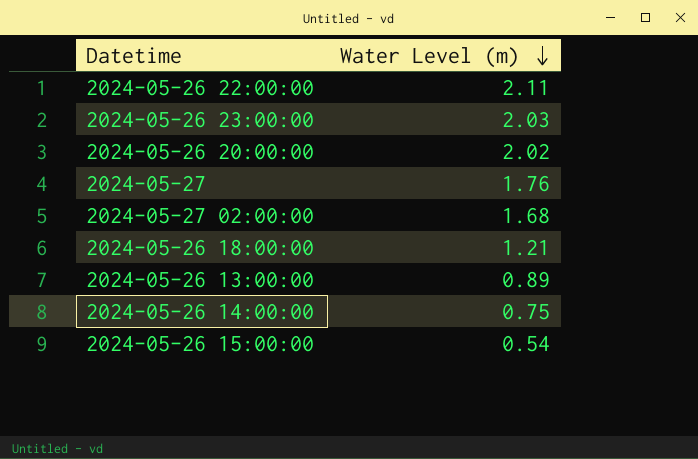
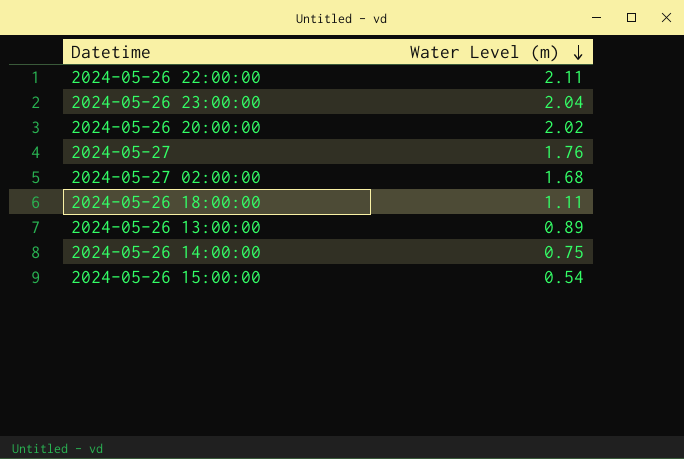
2024-05-26 23:00:00 | Water Level (m): 2.03 -> 2.04
2024-05-26 18:00:00 | Water Level (m): 1.21 -> 1.11

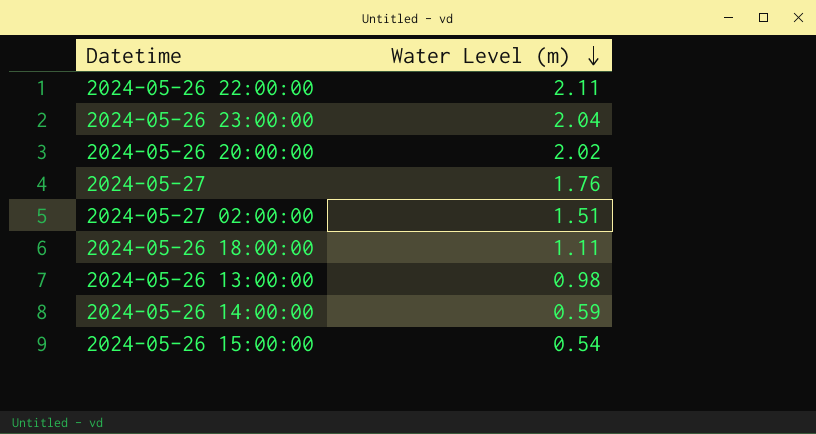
2024-05-27 02:00:00 | Water Level (m): 1.68 -> 1.51
2024-05-26 13:00:00 | Water Level (m): 0.89 -> 0.98
2024-05-26 14:00:00 | Water Level (m): 0.75 -> 0.59

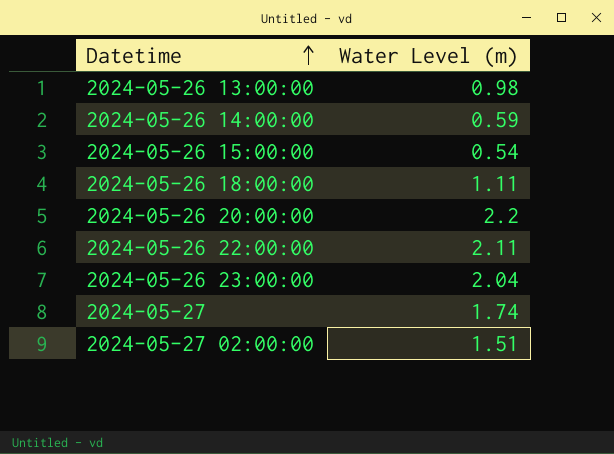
row order: Water Level (m) descending -> Datetime ascending
2024-05-26 20:00:00 | Water Level (m): 2.02 -> 2.2
2024-05-27 | Water Level (m): 1.76 -> 1.74

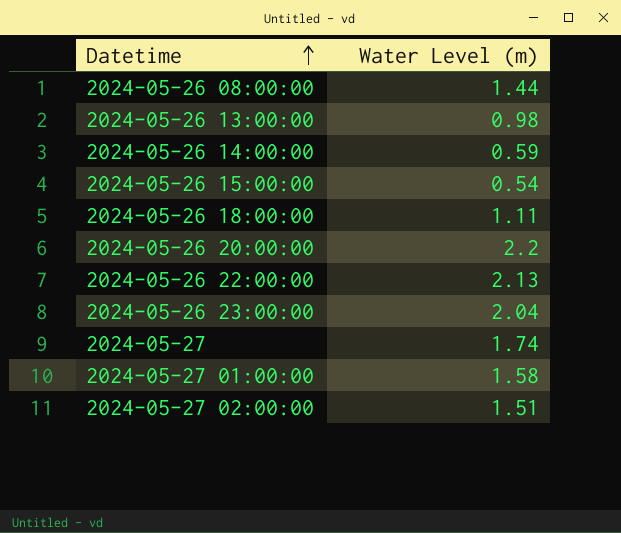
row 2024-05-26 08:00:00: none -> 1.44
2024-05-26 22:00:00 | Water Level (m): 2.11 -> 2.13
row 2024-05-27 01:00:00: none -> 1.58

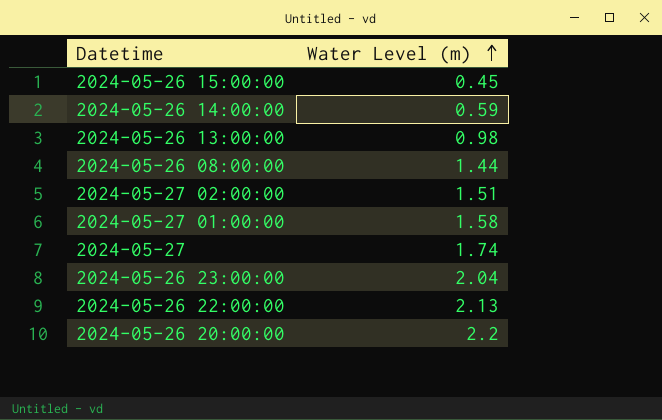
row order: Datetime ascending -> Water Level (m) ascending
row 2024-05-26 18:00:00: 1.11 -> none
2024-05-26 15:00:00 | Water Level (m): 0.54 -> 0.45

